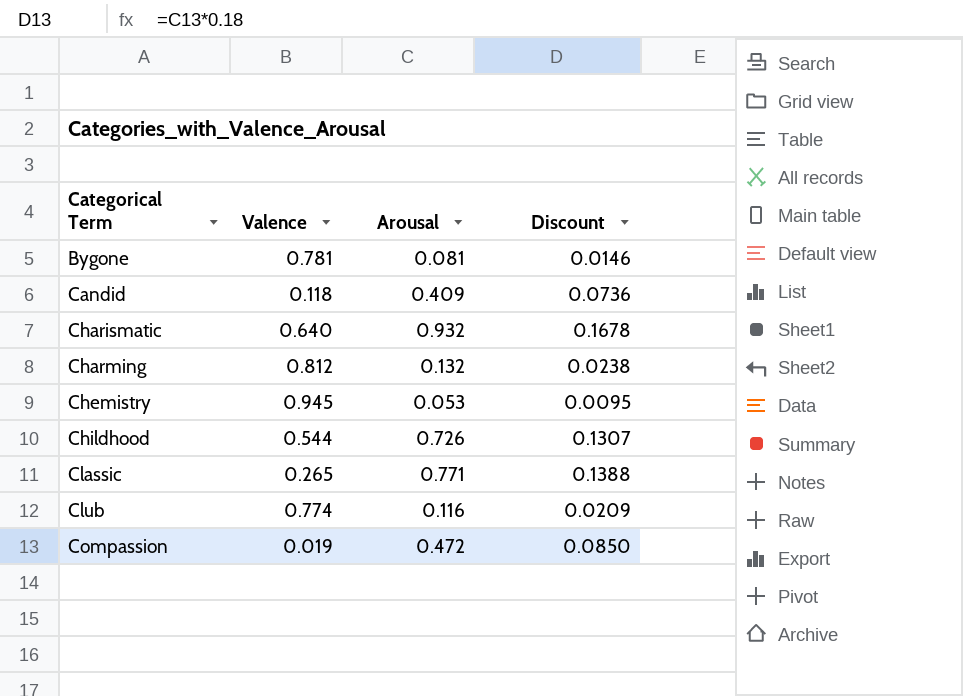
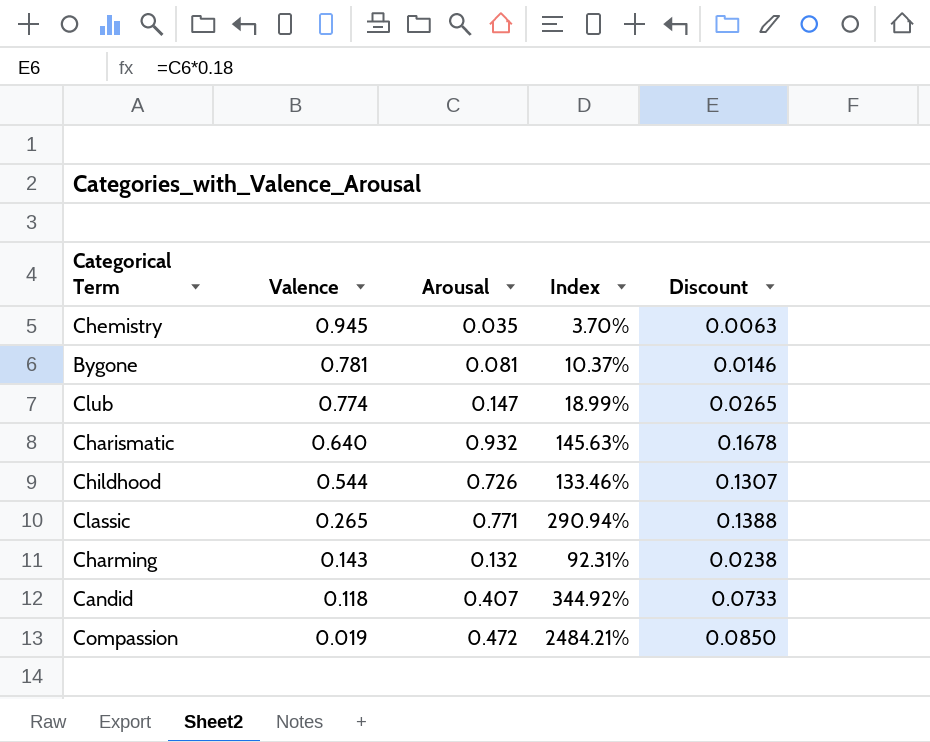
row order: Categorical Term ascending -> Valence descending
column Index | formula: none -> [Arousal] / [Valence]
Chemistry | Arousal: 0.053 -> 0.035
Chemistry | Discount: 0.0095 -> 0.0063
Club | Arousal: 0.116 -> 0.147
Club | Discount: 0.0209 -> 0.0265
Charming | Valence: 0.812 -> 0.143
Candid | Arousal: 0.409 -> 0.407
Candid | Discount: 0.0736 -> 0.0733

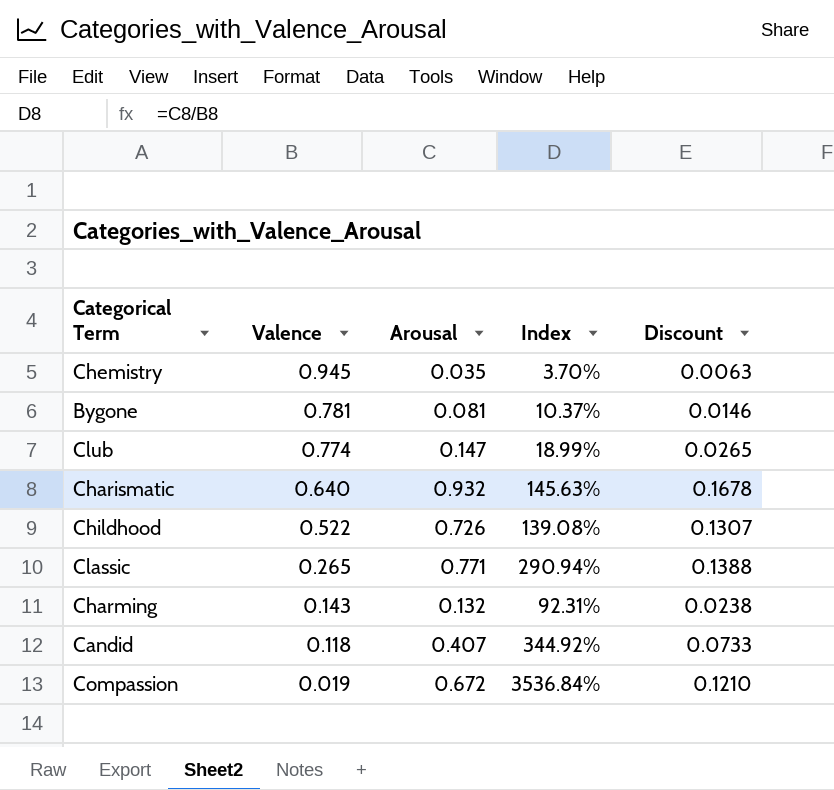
Childhood | Valence: 0.544 -> 0.522
Childhood | Index: 133.46% -> 139.08%
Compassion | Arousal: 0.472 -> 0.672
Compassion | Index: 2484.21% -> 3536.84%
Compassion | Discount: 0.0850 -> 0.1210

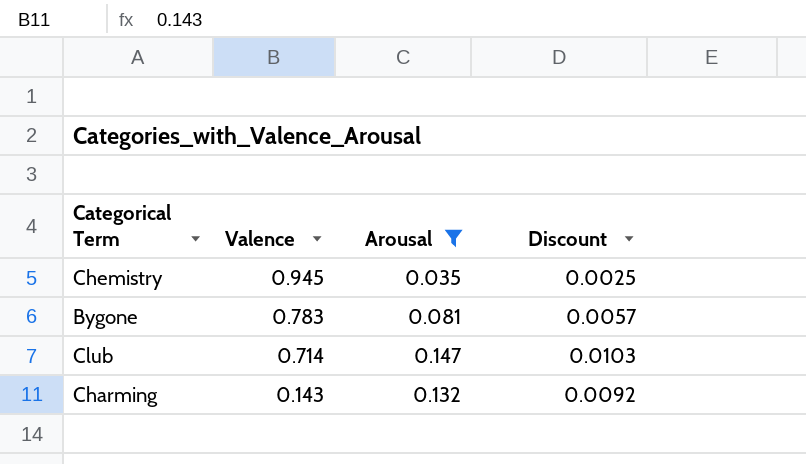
filter: none -> Arousal <= 0.147
column Index | formula: [Arousal] / [Valence] -> none
column Discount | formula: [Arousal] * 0.18 -> [Arousal] * 0.07
Bygone | Valence: 0.781 -> 0.783
Club | Valence: 0.774 -> 0.714

